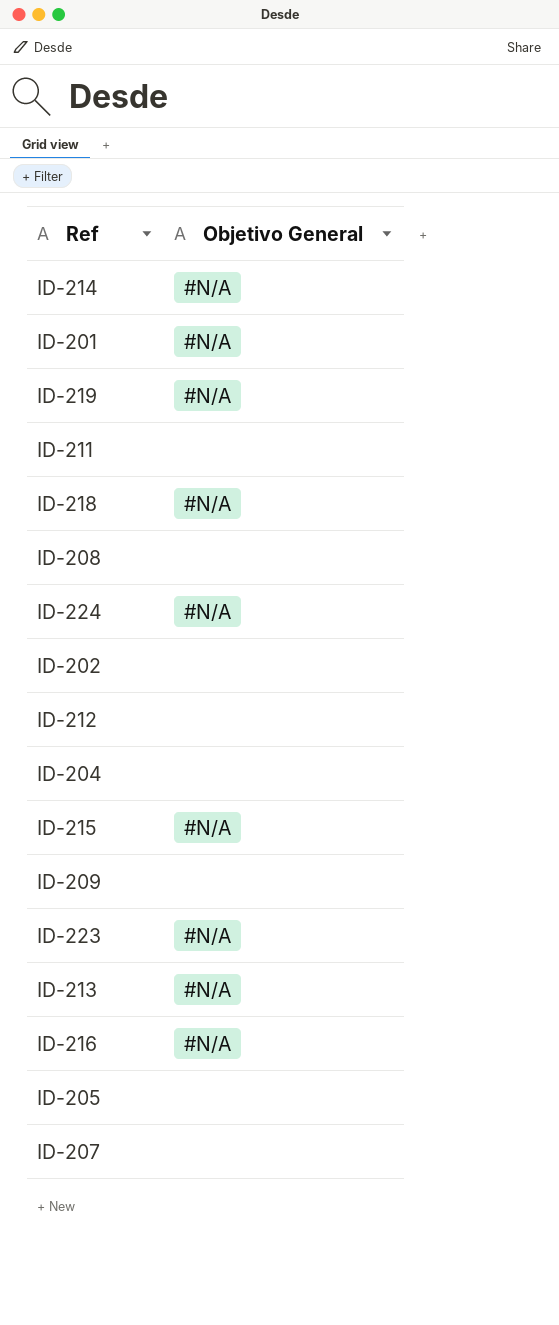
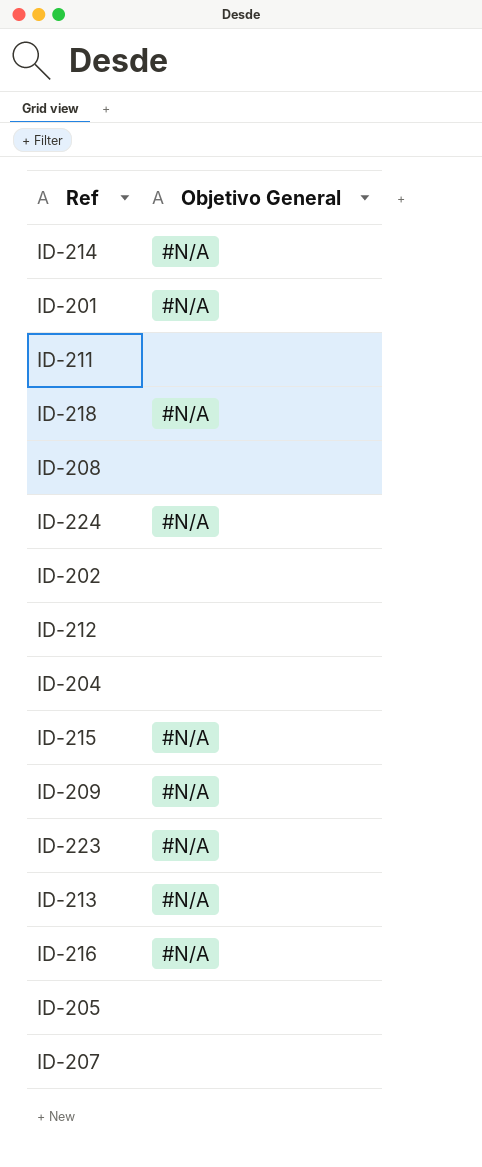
row ID-219: #N/A -> none
ID-209 | Objetivo General: none -> #N/A

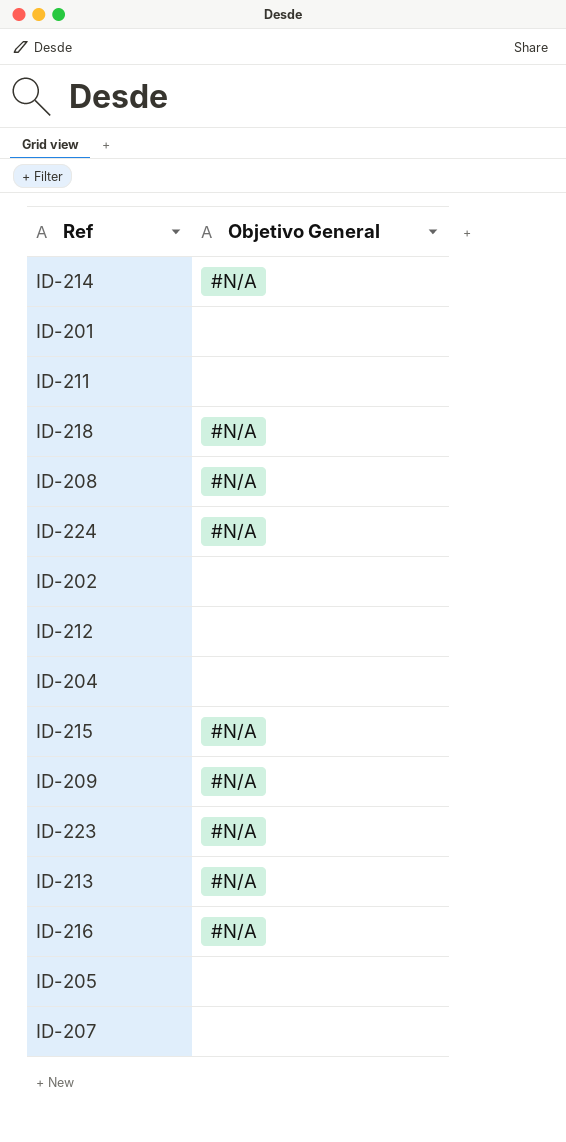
ID-201 | Objetivo General: #N/A -> none
ID-208 | Objetivo General: none -> #N/A

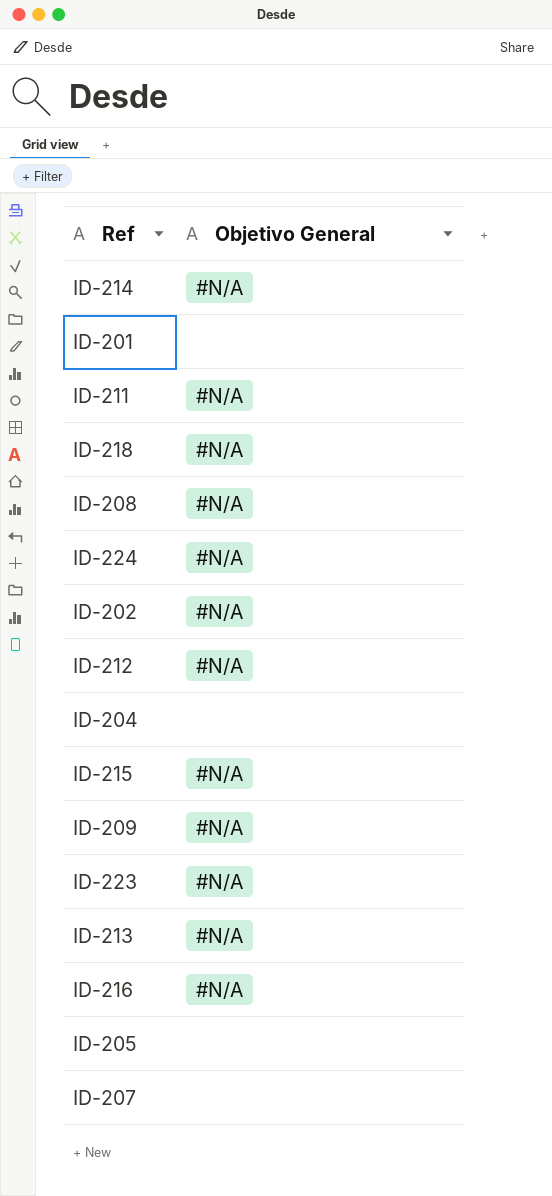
ID-211 | Objetivo General: none -> #N/A
ID-202 | Objetivo General: none -> #N/A
ID-212 | Objetivo General: none -> #N/A

